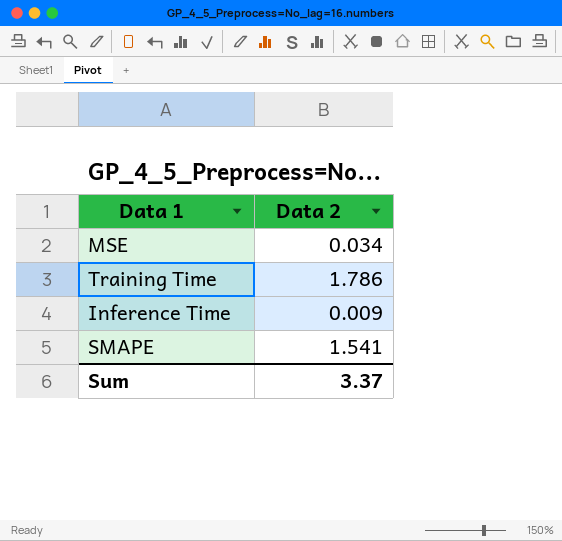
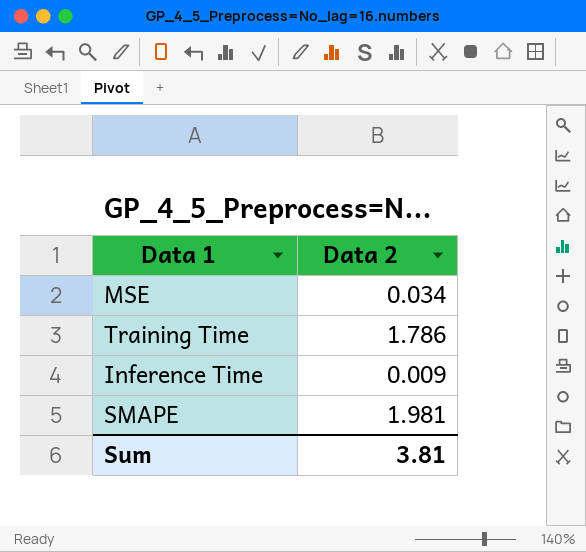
SMAPE | Data 2: 1.541 -> 1.981
Sum | Data 2: 3.37 -> 3.81

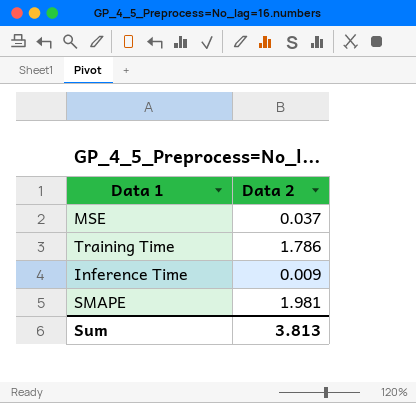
MSE | Data 2: 0.034 -> 0.037
Sum | Data 2: 3.81 -> 3.813

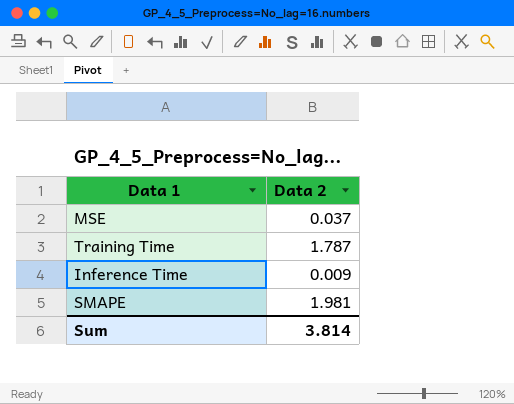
Training Time | Data 2: 1.786 -> 1.787
Sum | Data 2: 3.813 -> 3.814

